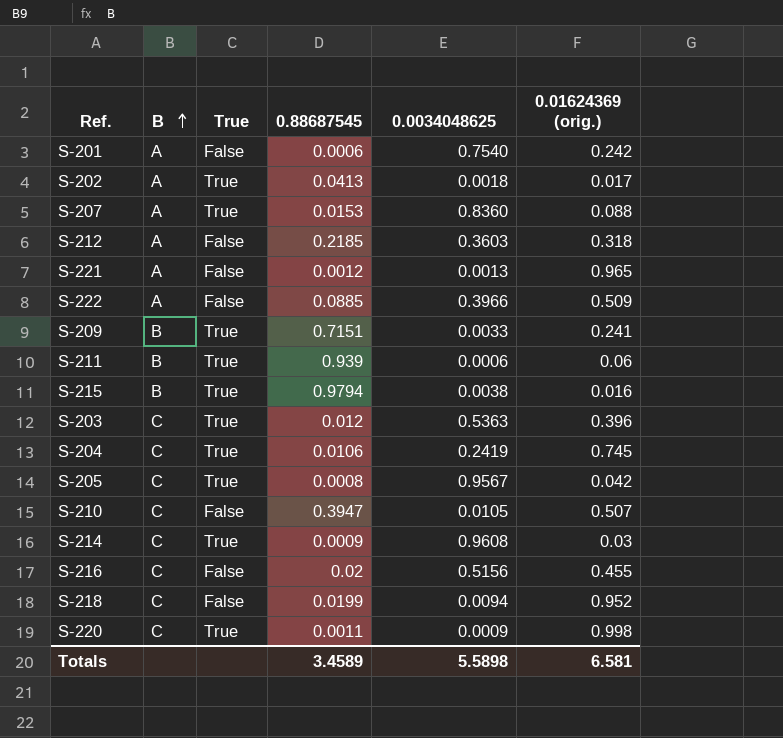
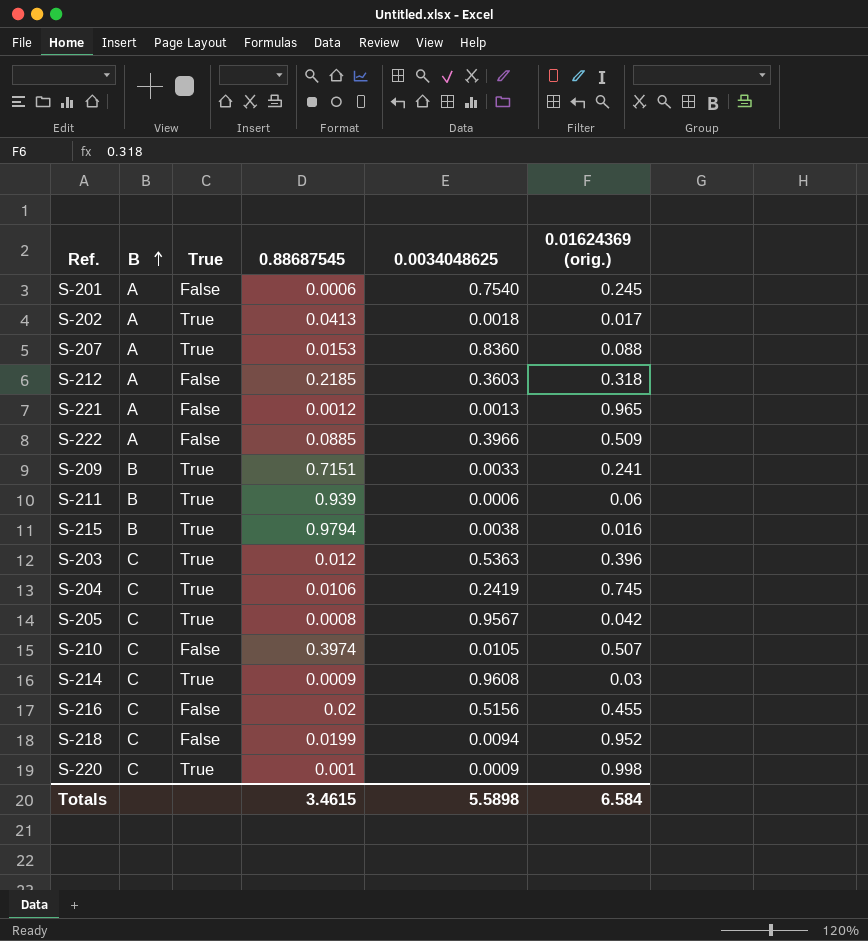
S-201 | 0.01624369 (orig.): 0.242 -> 0.245
S-210 | 0.88687545: 0.3947 -> 0.3974
S-220 | 0.88687545: 0.0011 -> 0.001
Totals | 0.88687545: 3.4589 -> 3.4615
Totals | 0.01624369 (orig.): 6.581 -> 6.584

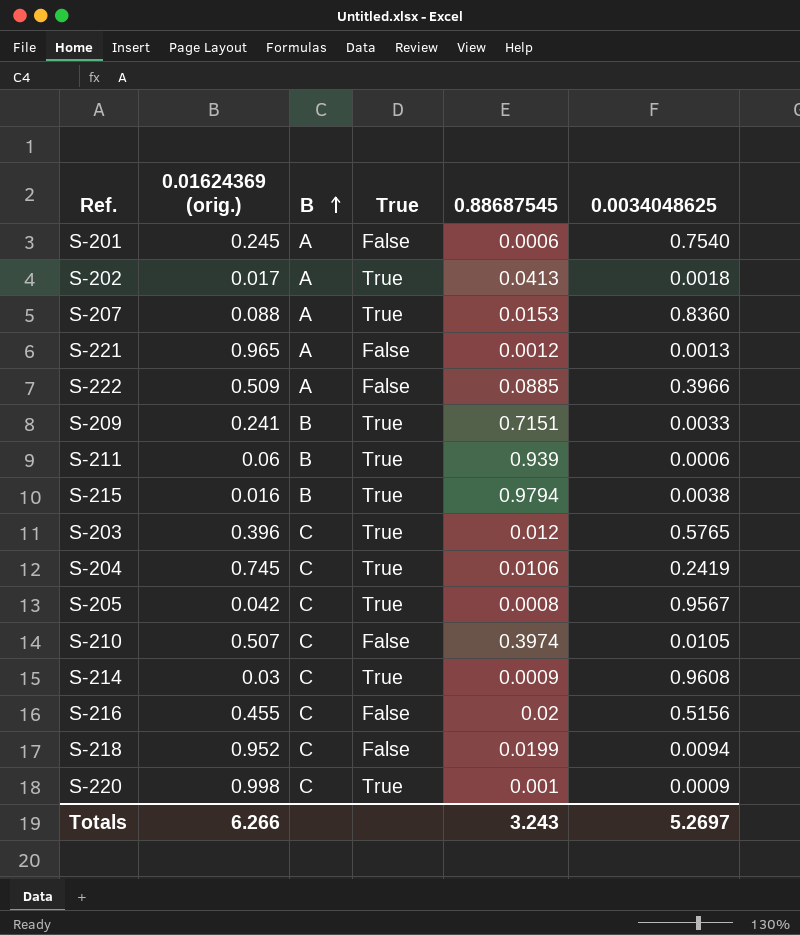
column 0.01624369 (orig.) | position: 6 -> 2
row S-212: A | False | 0.2185 | 0.3603 | 0.318 -> none
S-203 | 0.0034048625: 0.5363 -> 0.5765
Totals | 0.01624369 (orig.): 6.584 -> 6.266
Totals | 0.88687545: 3.4615 -> 3.243
Totals | 0.0034048625: 5.5898 -> 5.2697

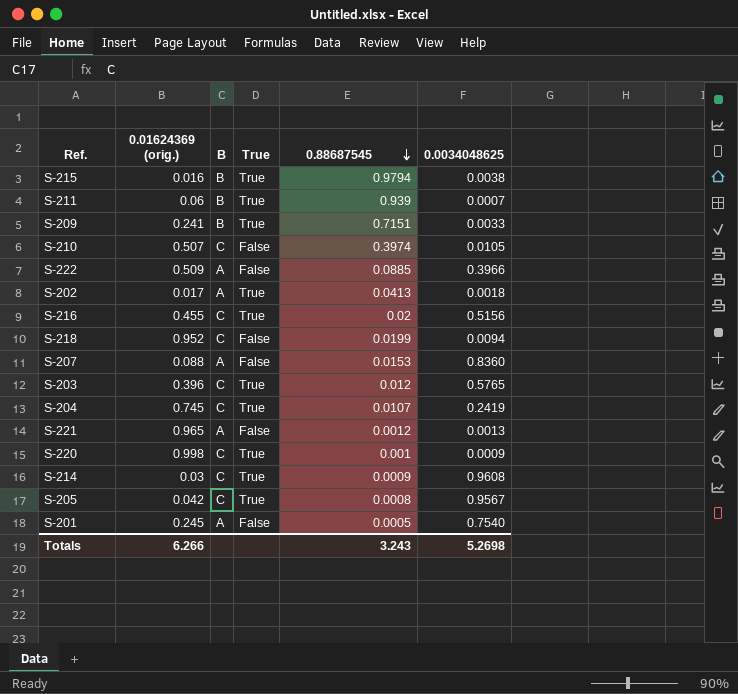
row order: B ascending -> 0.88687545 descending
S-211 | 0.0034048625: 0.0006 -> 0.0007
S-216 | True: False -> True
S-207 | True: True -> False
S-204 | 0.88687545: 0.0106 -> 0.0107
S-201 | 0.88687545: 0.0006 -> 0.0005
Totals | 0.0034048625: 5.2697 -> 5.2698

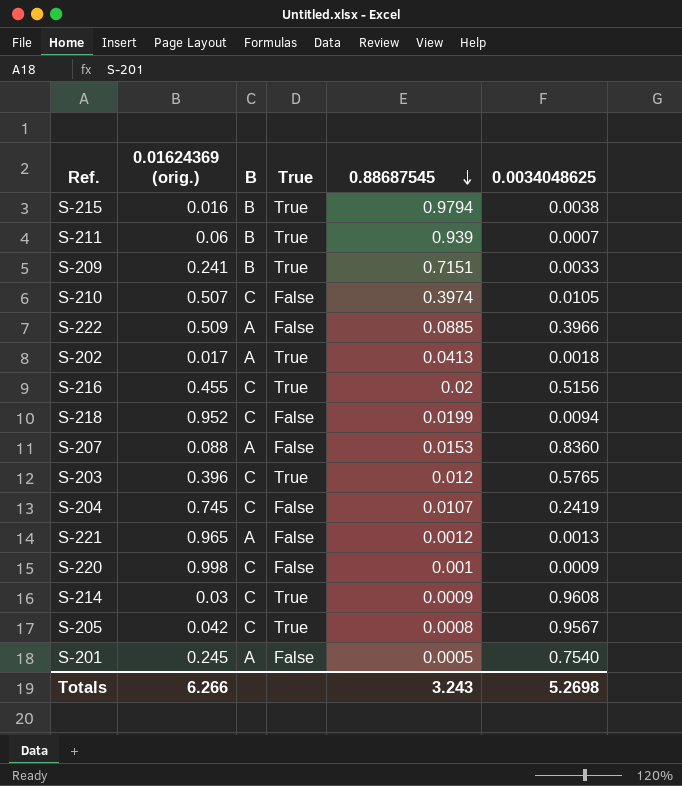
S-204 | True: True -> False
S-220 | True: True -> False

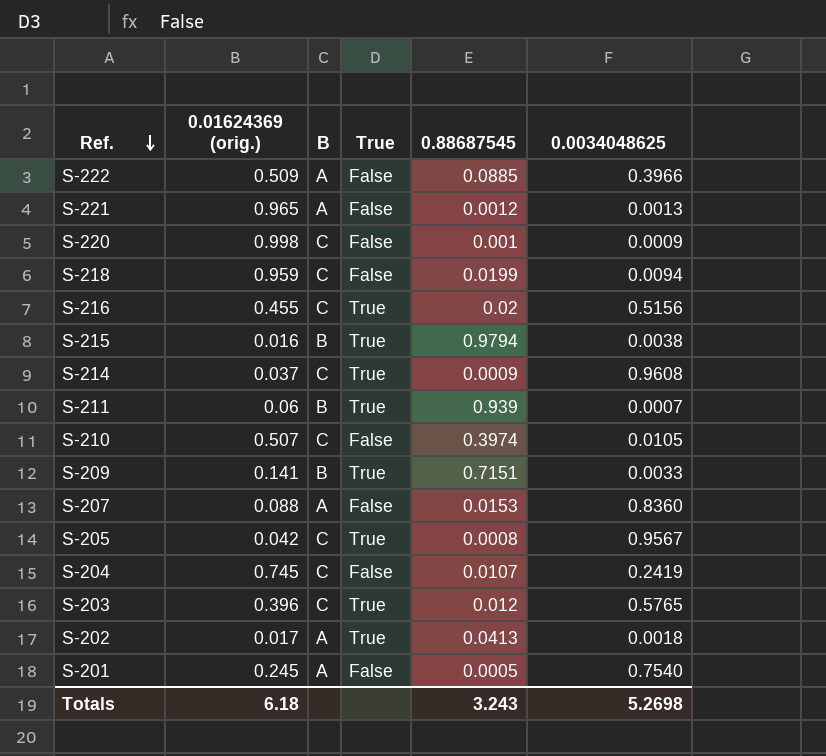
row order: 0.88687545 descending -> Ref. descending
S-218 | 0.01624369 (orig.): 0.952 -> 0.959
S-214 | 0.01624369 (orig.): 0.03 -> 0.037
S-209 | 0.01624369 (orig.): 0.241 -> 0.141
Totals | 0.01624369 (orig.): 6.266 -> 6.18

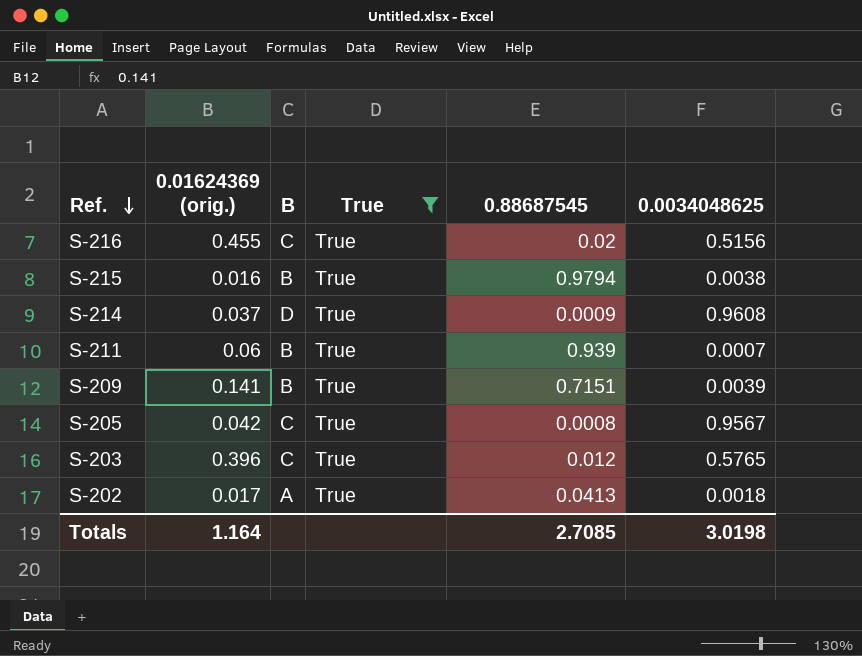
filter: none -> True = True
S-214 | B: C -> D
S-209 | 0.0034048625: 0.0033 -> 0.0039
Totals | 0.01624369 (orig.): 6.18 -> 1.164
Totals | 0.88687545: 3.243 -> 2.7085
Totals | 0.0034048625: 5.2698 -> 3.0198

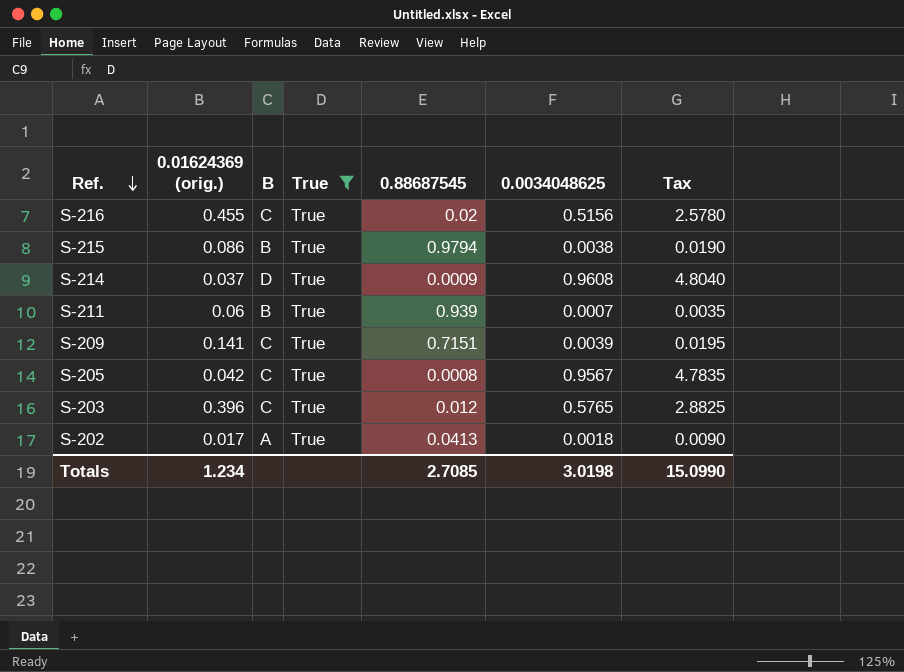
column Tax | formula: none -> [0.0034048625] * 5
S-215 | 0.01624369 (orig.): 0.016 -> 0.086
S-209 | B: B -> C
Totals | 0.01624369 (orig.): 1.164 -> 1.234

